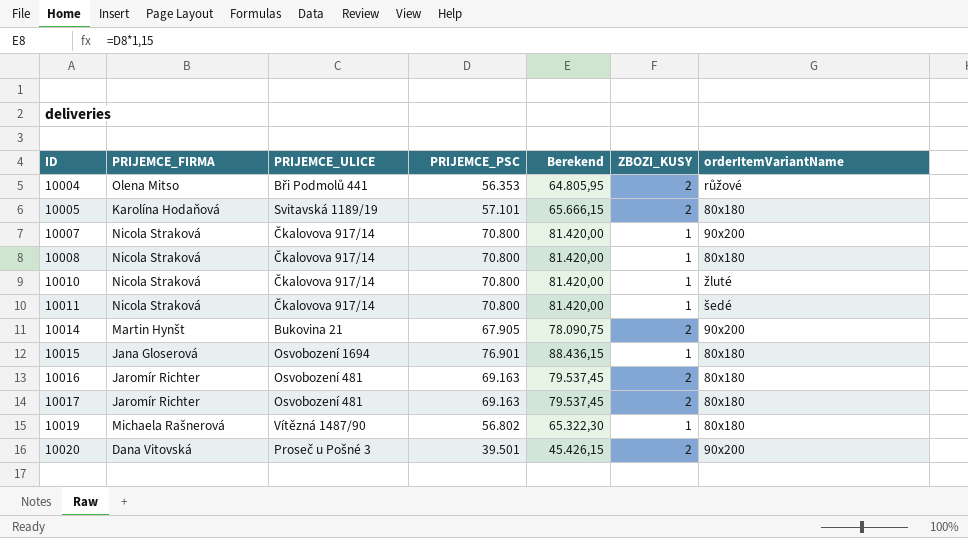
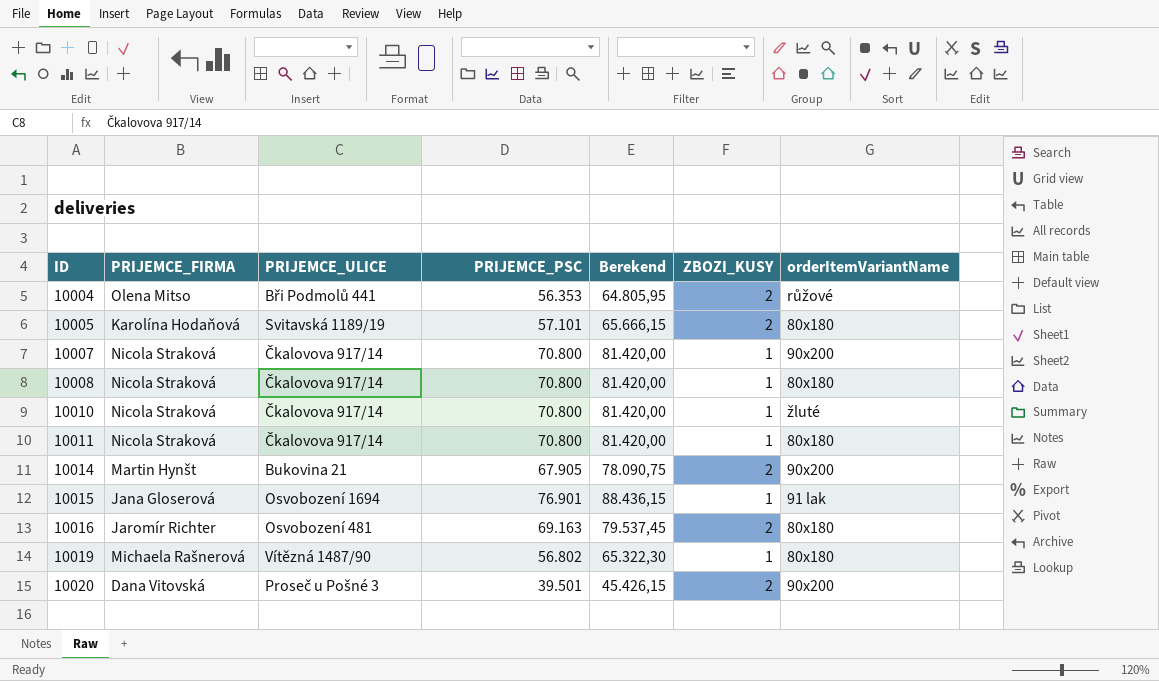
row 10017: Jaromír Richter | Osvobození 481 | 69.163 | 79.537,45 | 2 | 80x180 -> none
10011 | orderItemVariantName: šedé -> 80x180
10015 | orderItemVariantName: 80x180 -> 91 lak

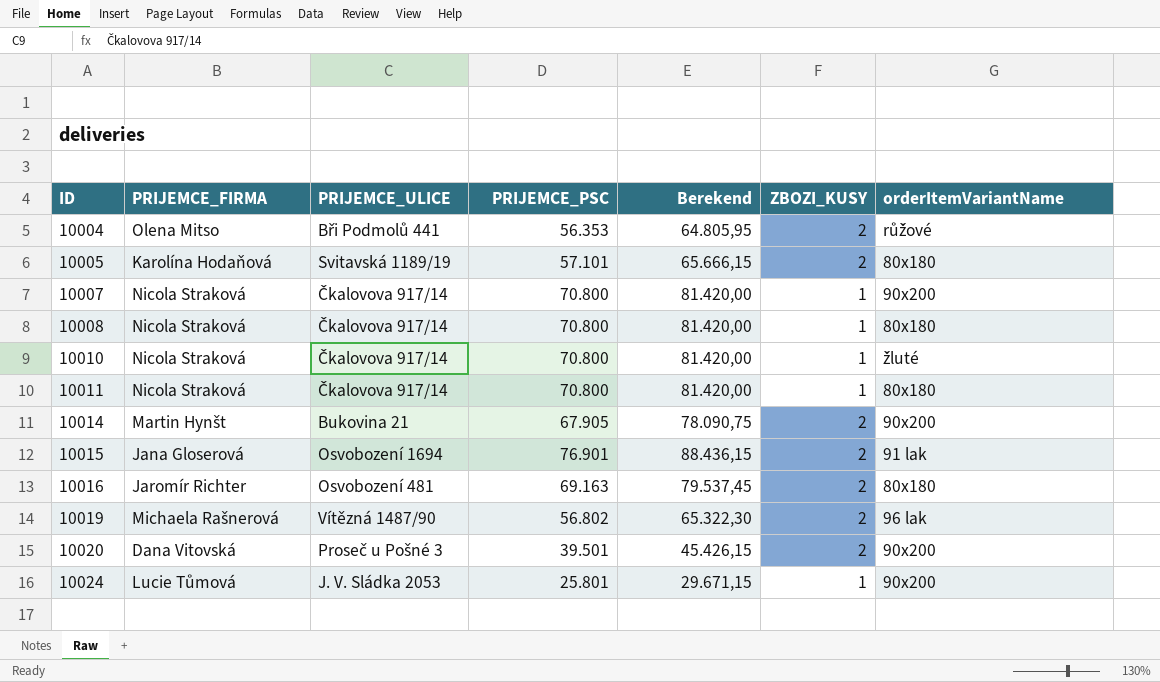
10015 | ZBOZI_KUSY: 1 -> 2
10019 | ZBOZI_KUSY: 1 -> 2
10019 | orderItemVariantName: 80x180 -> 96 lak
row 10024: none -> Lucie Tůmová | J. V. Sládka 2053 | 25.801 | 29.671,15 | 1 | 90x200

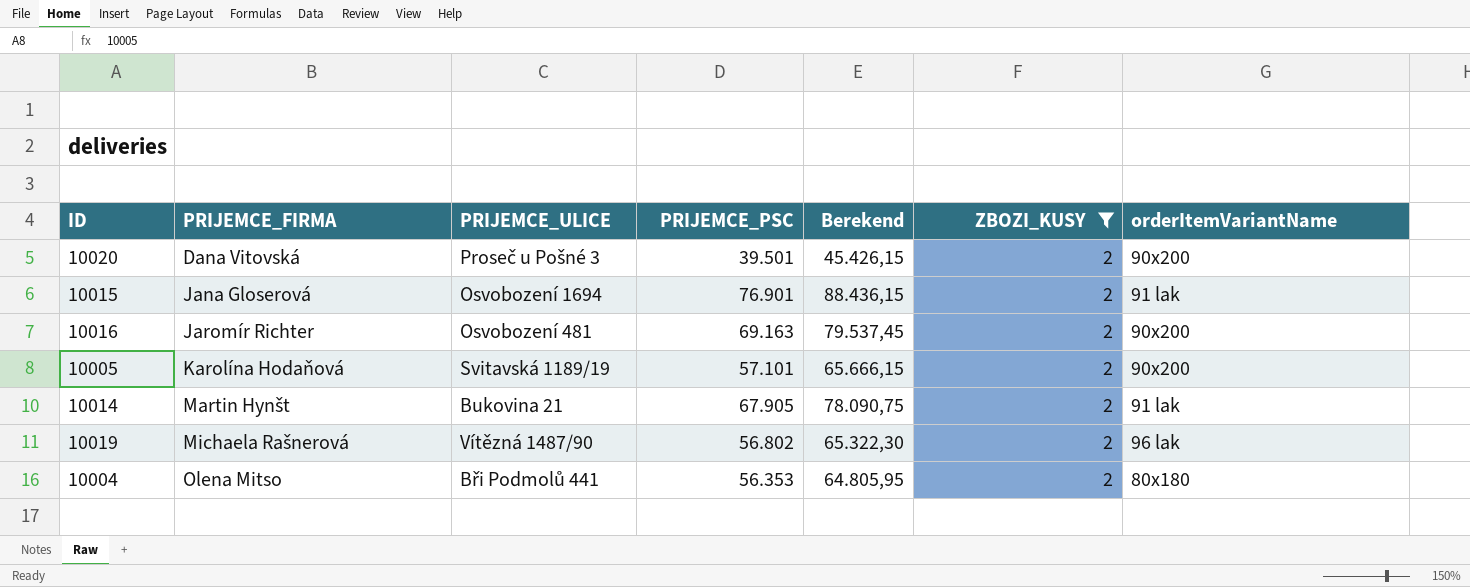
filter: none -> ZBOZI_KUSY = 2
row order: ID ascending -> PRIJEMCE_FIRMA ascending
10016 | orderItemVariantName: 80x180 -> 90x200
10005 | orderItemVariantName: 80x180 -> 90x200
10014 | orderItemVariantName: 90x200 -> 91 lak
10004 | orderItemVariantName: růžové -> 80x180

